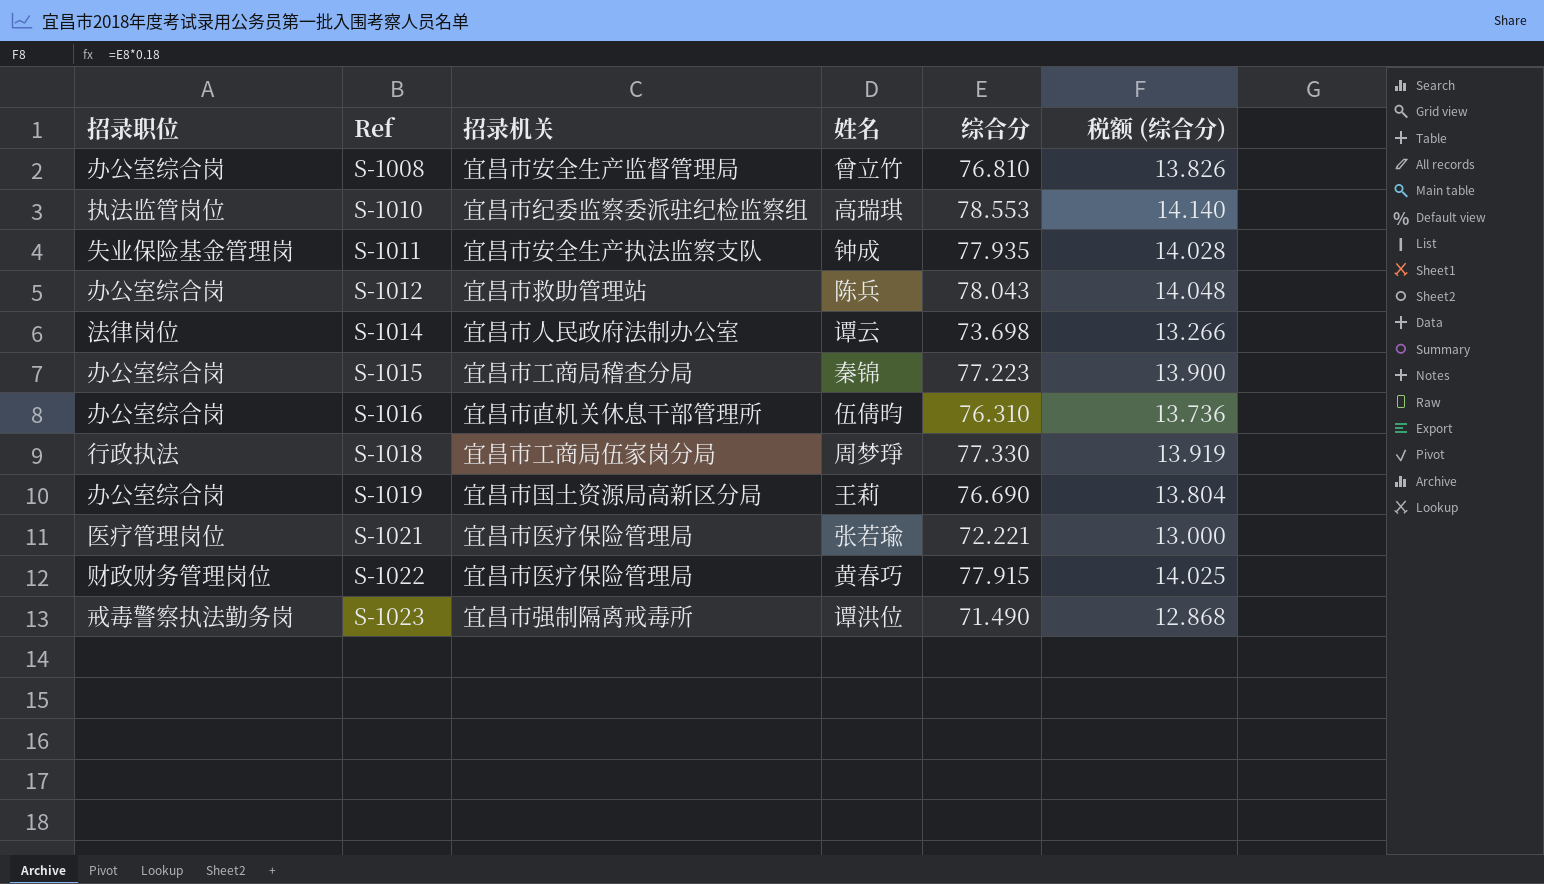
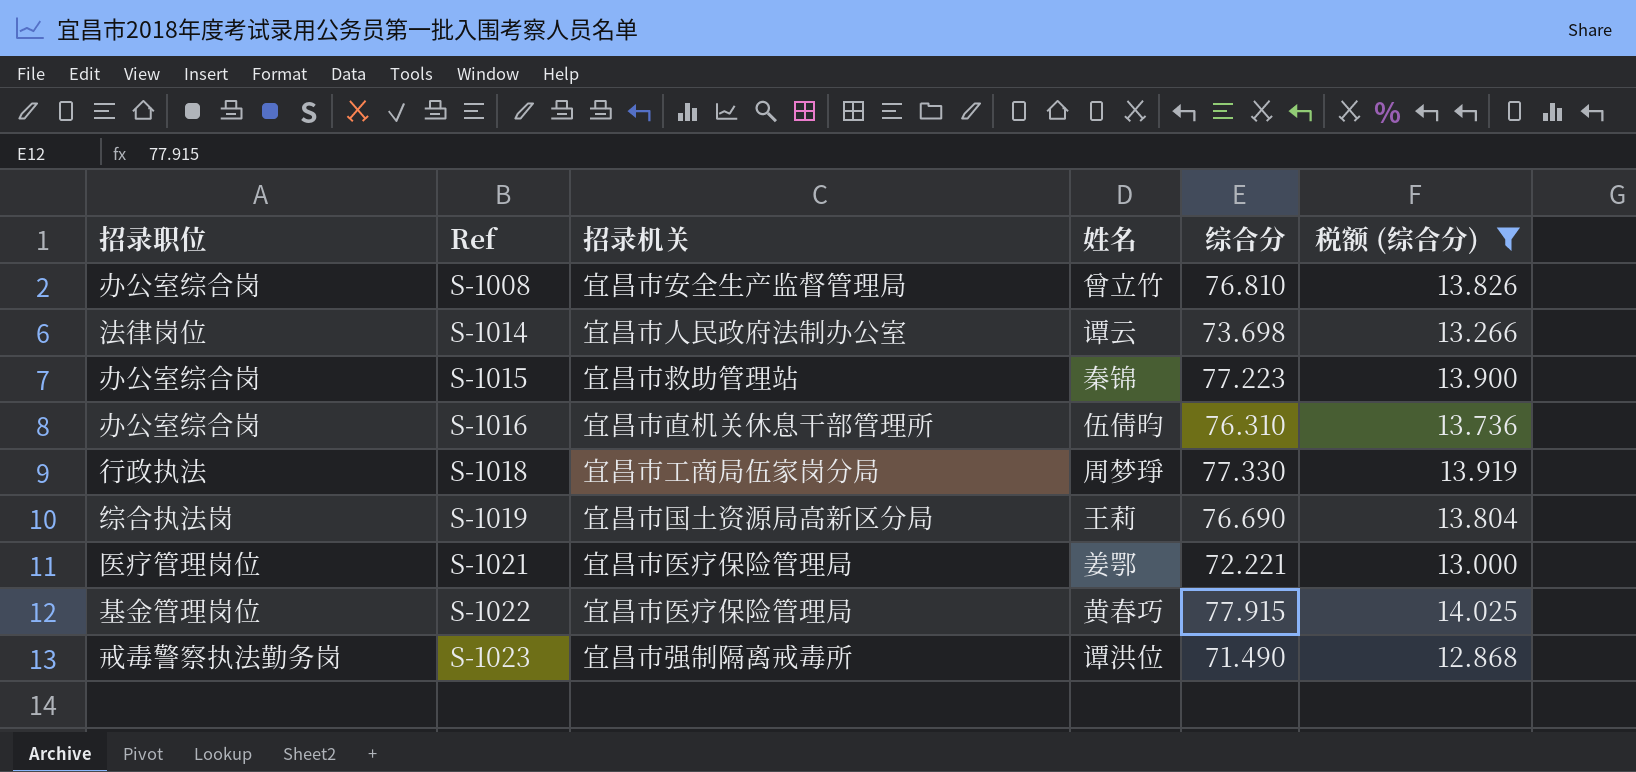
filter: none -> 税额 (综合分) <= 14.025
S-1015 | 招录机关: 宜昌市工商局稽查分局 -> 宜昌市救助管理站
S-1019 | 招录职位: 办公室综合岗 -> 综合执法岗
S-1021 | 姓名: 张若瑜 -> 姜鄂
S-1022 | 招录职位: 财政财务管理岗位 -> 基金管理岗位

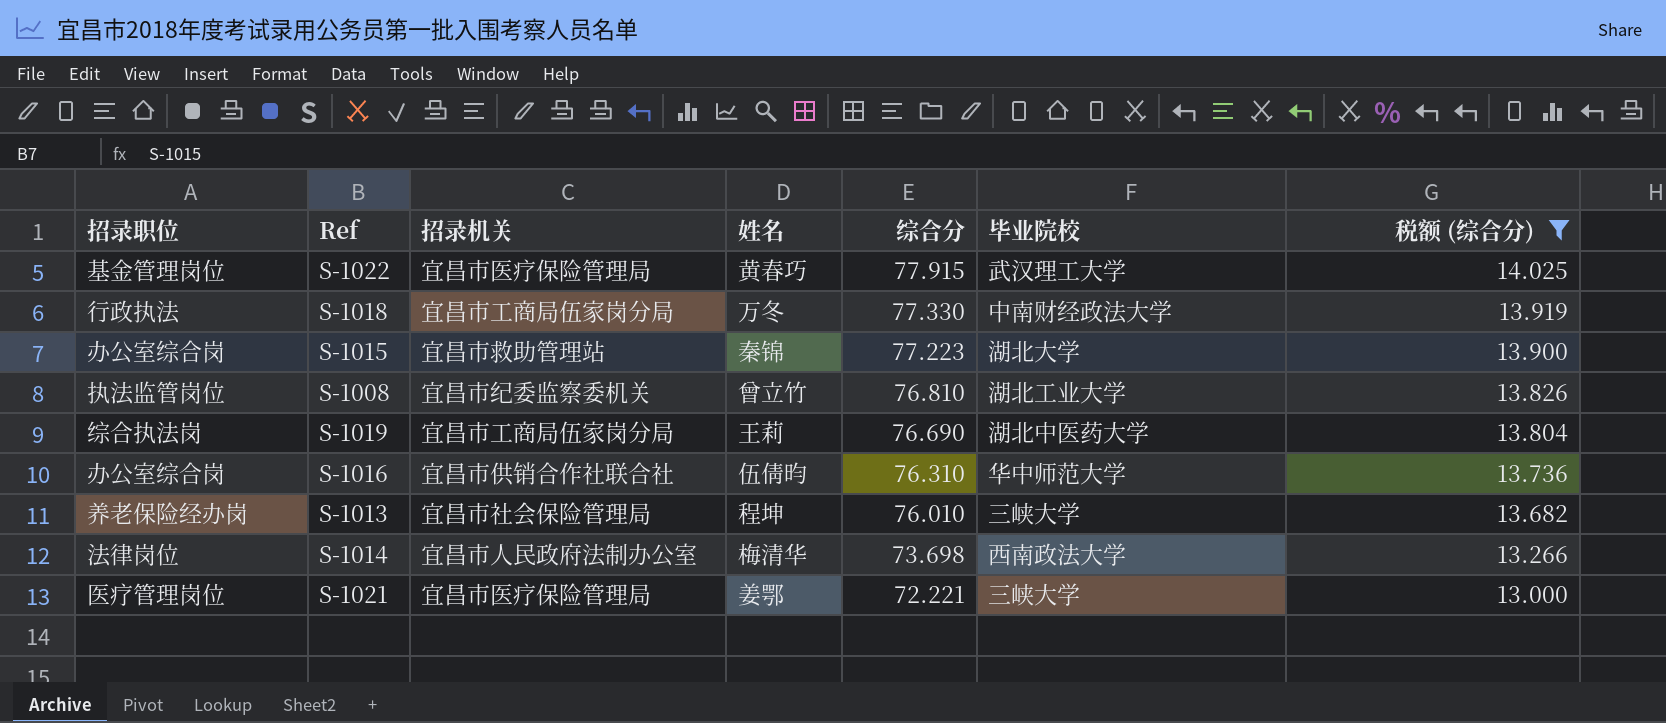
row order: Ref ascending -> 综合分 descending
column 毕业院校 | position: none -> 6
row S-1023: 戒毒警察执法勤务岗 | 宜昌市强制隔离戒毒所 | 谭洪位 | 71.490 | 12.868 -> none
S-1018 | 姓名: 周梦琤 -> 万冬
S-1008 | 招录职位: 办公室综合岗 -> 执法监管岗位
S-1008 | 招录机关: 宜昌市安全生产监督管理局 -> 宜昌市纪委监察委机关
S-1019 | 招录机关: 宜昌市国土资源局高新区分局 -> 宜昌市工商局伍家岗分局
S-1016 | 招录机关: 宜昌市直机关休息干部管理所 -> 宜昌市供销合作社联合社
row S-1013: none -> 养老保险经办岗 | 宜昌市社会保险管理局 | 程坤 | 76.010 | 三峡大学 | 13.682
S-1014 | 姓名: 谭云 -> 梅清华

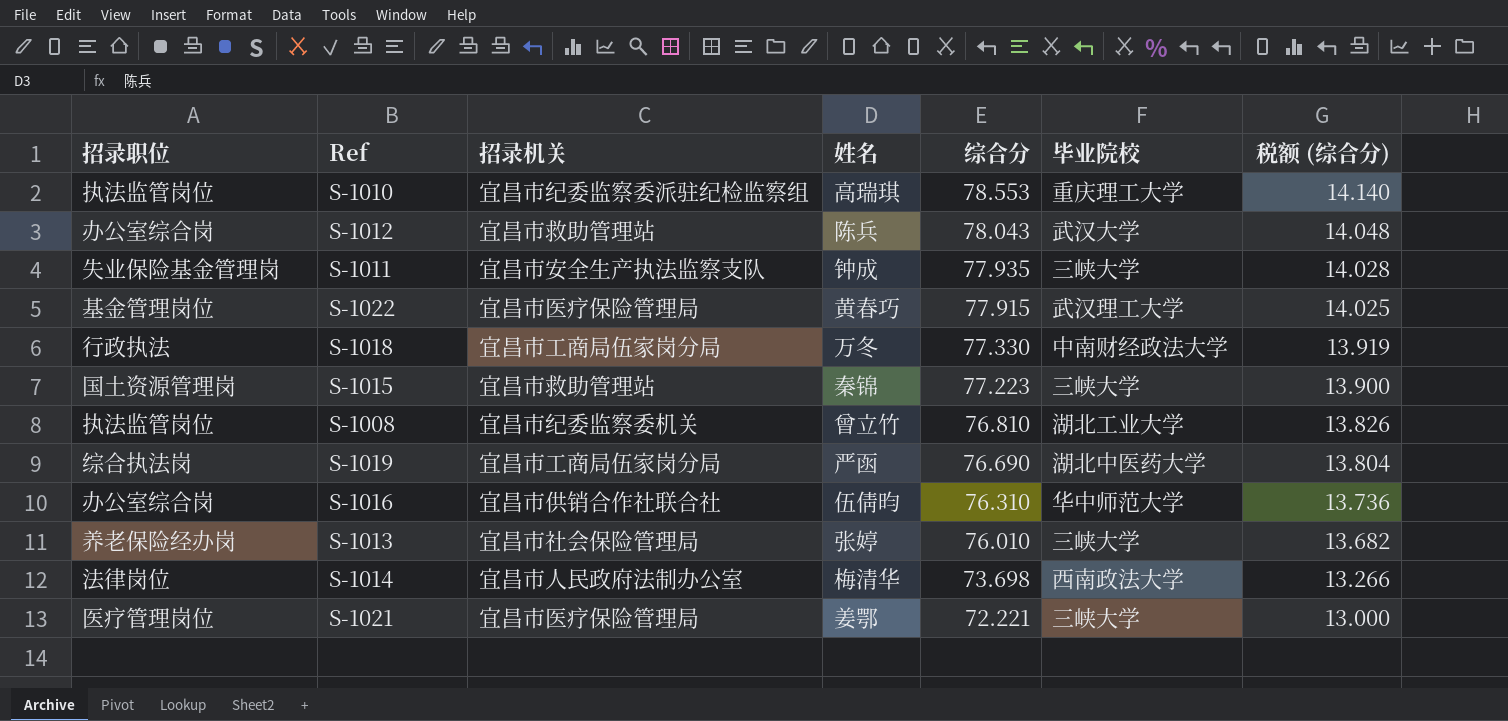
filter: 税额 (综合分) <= 14.025 -> none
S-1015 | 招录职位: 办公室综合岗 -> 国土资源管理岗
S-1015 | 毕业院校: 湖北大学 -> 三峡大学
S-1019 | 姓名: 王莉 -> 严函
S-1013 | 姓名: 程坤 -> 张婷

